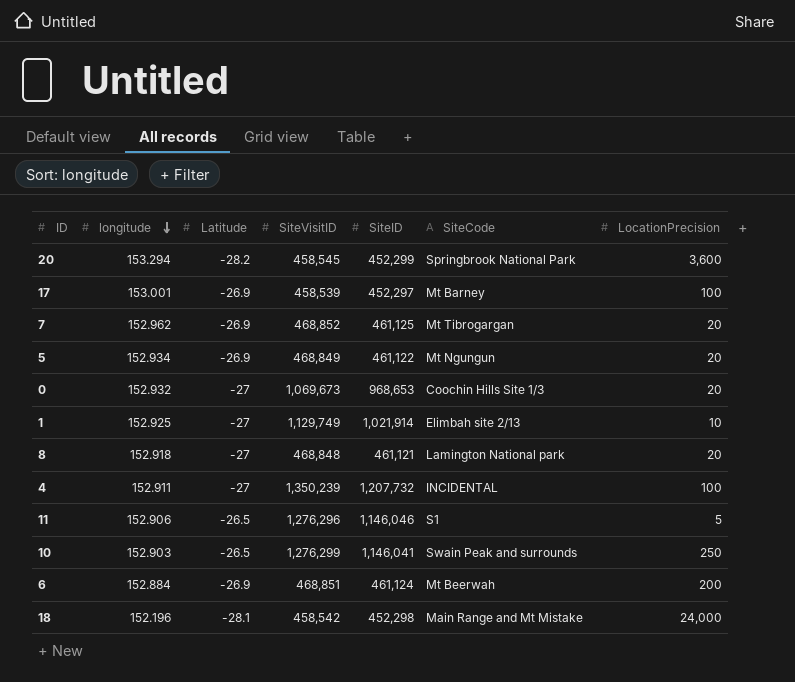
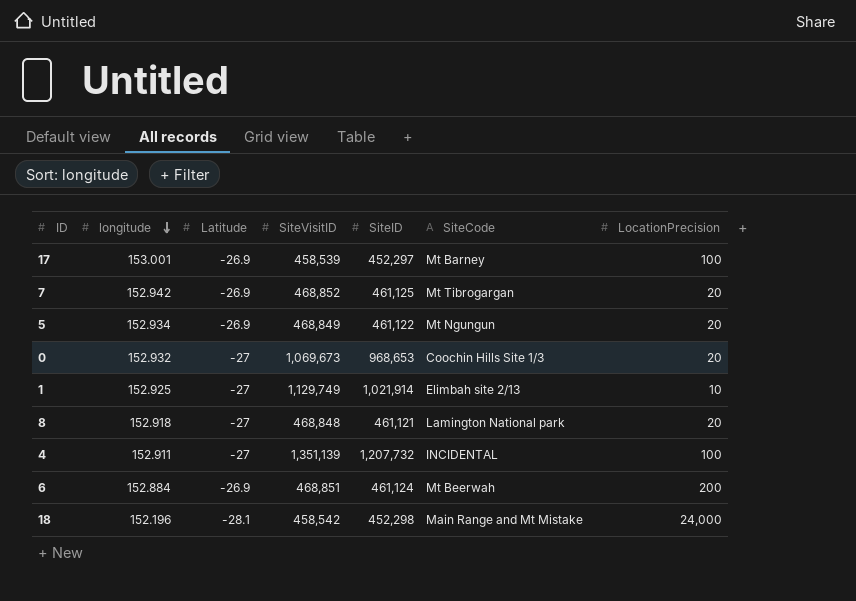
row 20: 153.294 | -28.2 | 458,545 | 452,299 | Springbrook National Park | 3,600 -> none
row 11: 152.906 | -26.5 | 1,276,296 | 1,146,046 | S1 | 5 -> none
row 10: 152.903 | -26.5 | 1,276,299 | 1,146,041 | Swain Peak and surrounds | 250 -> none
7 | longitude: 152.962 -> 152.942
4 | SiteVisitID: 1,350,239 -> 1,351,139

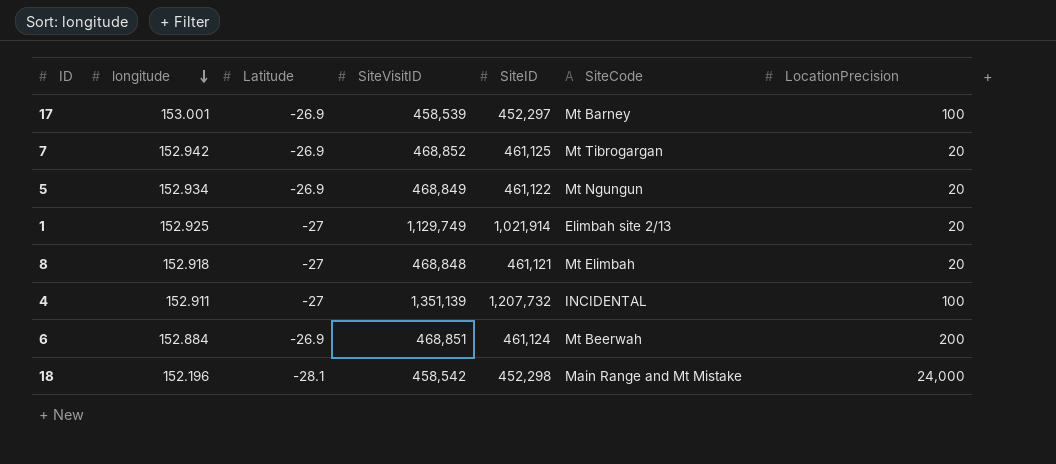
row 0: 152.932 | -27 | 1,069,673 | 968,653 | Coochin Hills Site 1/3 | 20 -> none
1 | LocationPrecision: 10 -> 20
8 | SiteCode: Lamington National park -> Mt Elimbah

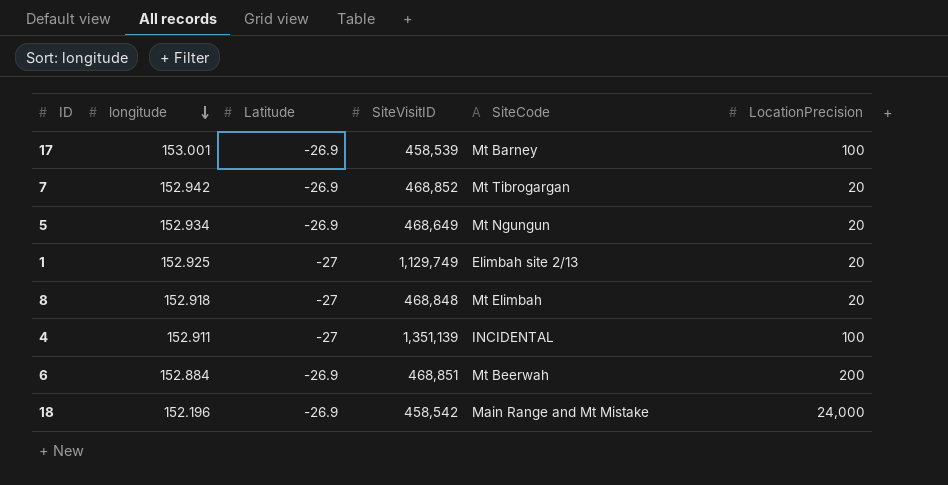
column SiteID | position: 5 -> none
5 | SiteVisitID: 468,849 -> 468,649
18 | Latitude: -28.1 -> -26.9

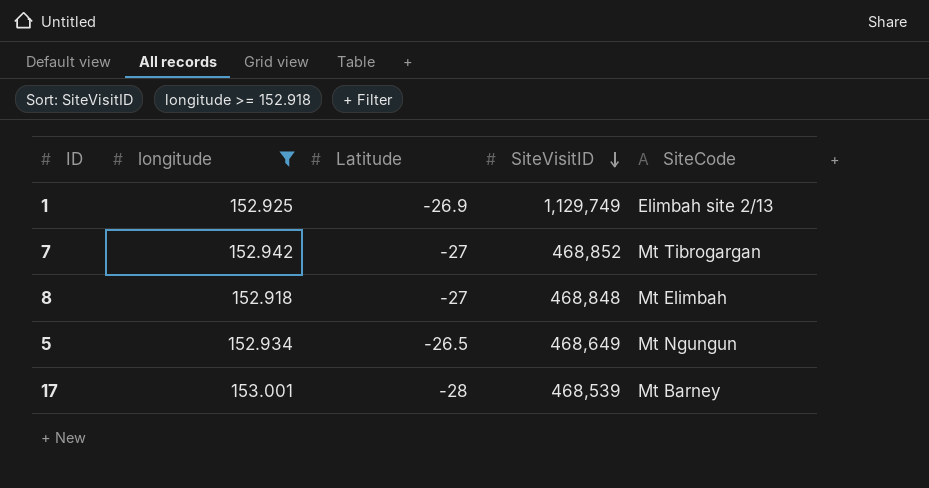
filter: none -> longitude >= 152.918
row order: longitude descending -> SiteVisitID descending
column LocationPrecision | position: 6 -> none
1 | Latitude: -27 -> -26.9
7 | Latitude: -26.9 -> -27
5 | Latitude: -26.9 -> -26.5
17 | Latitude: -26.9 -> -28
17 | SiteVisitID: 458,539 -> 468,539

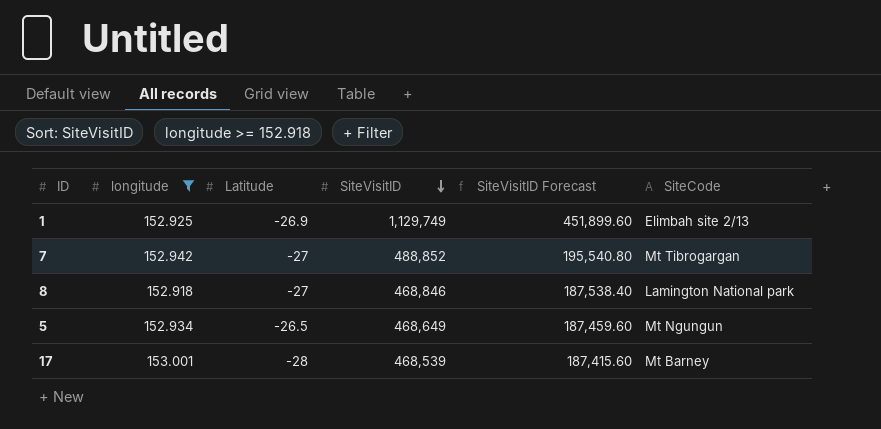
column SiteVisitID Forecast | formula: none -> [SiteVisitID] * 0.4
7 | SiteVisitID: 468,852 -> 488,852
8 | SiteVisitID: 468,848 -> 468,846
8 | SiteCode: Mt Elimbah -> Lamington National park

